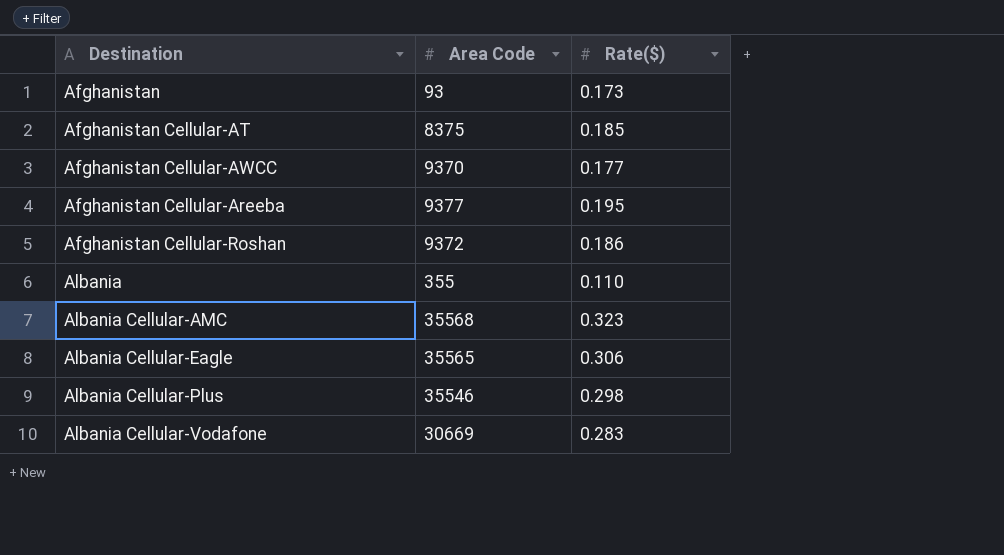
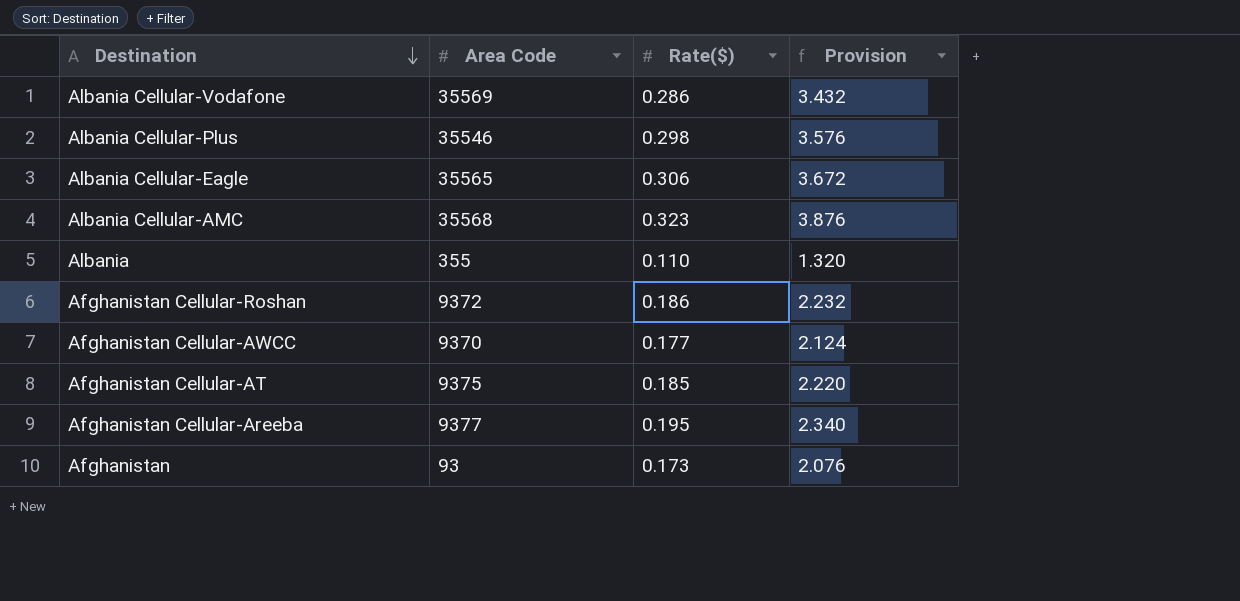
row order: none -> Destination descending
column Provision | formula: none -> [Rate($)] * 12
Albania Cellular-Vodafone | Area Code: 30669 -> 35569
Albania Cellular-Vodafone | Rate($): 0.283 -> 0.286
Afghanistan Cellular-AT | Area Code: 8375 -> 9375

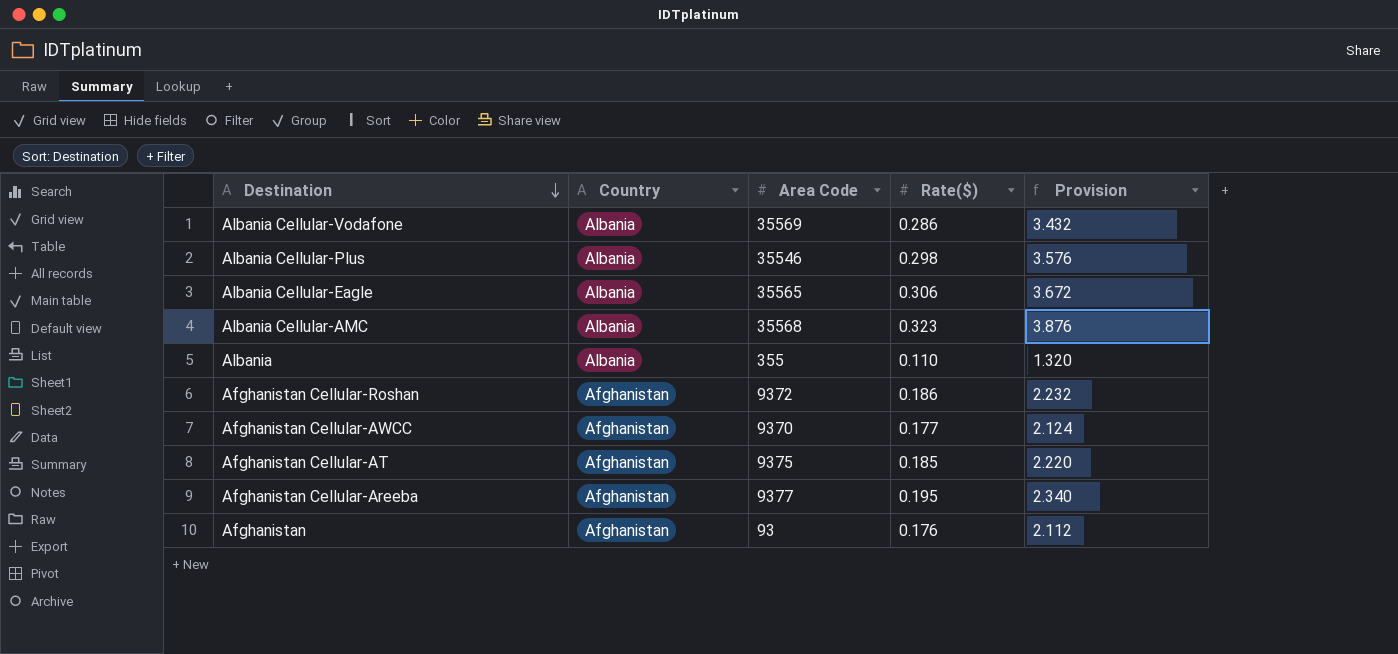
column Country | position: none -> 2
Afghanistan | Rate($): 0.173 -> 0.176
Afghanistan | Provision: 2.076 -> 2.112

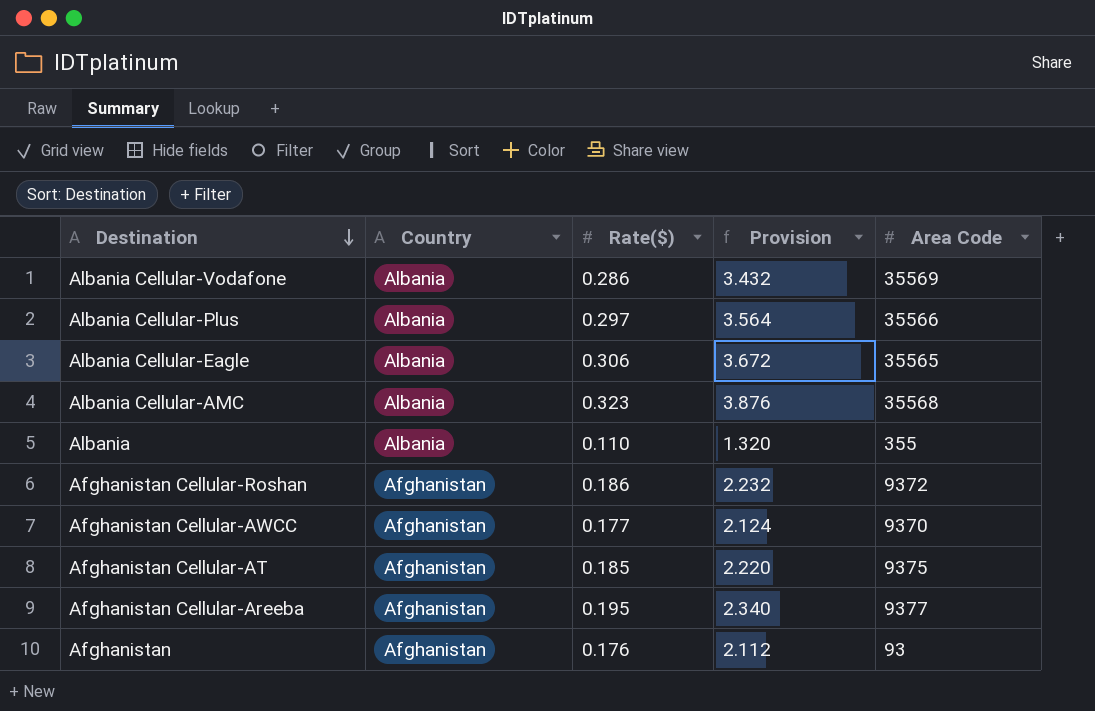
column Area Code | position: 3 -> 5
Albania Cellular-Plus | Rate($): 0.298 -> 0.297
Albania Cellular-Plus | Provision: 3.576 -> 3.564
Albania Cellular-Plus | Area Code: 35546 -> 35566

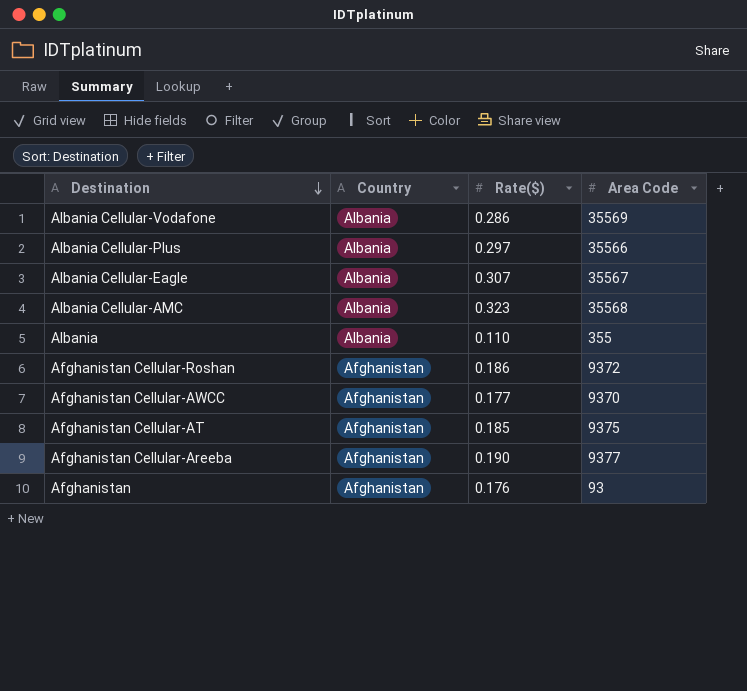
column Provision | formula: [Rate($)] * 12 -> none
Albania Cellular-Eagle | Rate($): 0.306 -> 0.307
Albania Cellular-Eagle | Area Code: 35565 -> 35567
Afghanistan Cellular-Areeba | Rate($): 0.195 -> 0.190

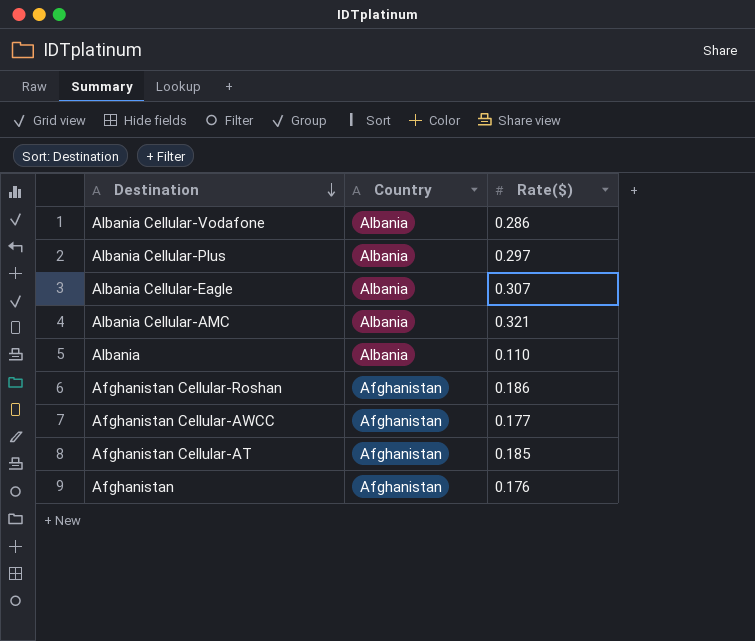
column Area Code | position: 4 -> none
row Afghanistan Cellular-Areeba: Afghanistan | 0.190 | 9377 -> none
Albania Cellular-AMC | Rate($): 0.323 -> 0.321

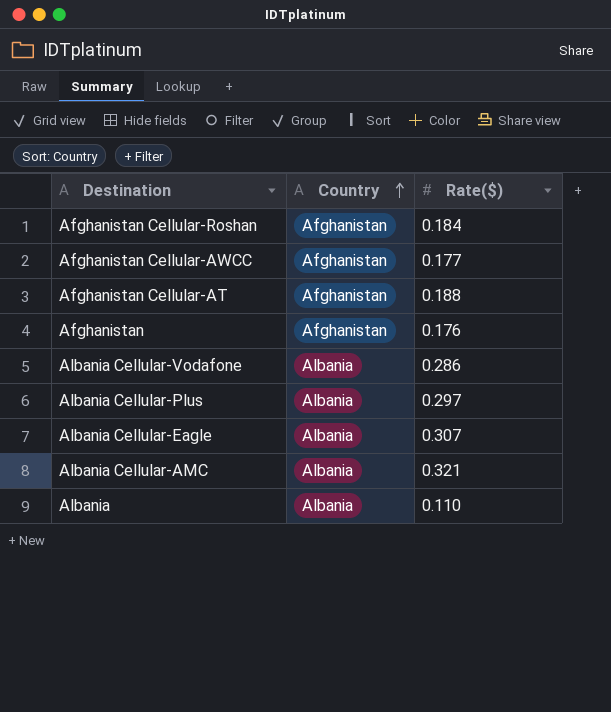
row order: Destination descending -> Country ascending
Afghanistan Cellular-Roshan | Rate($): 0.186 -> 0.184
Afghanistan Cellular-AT | Rate($): 0.185 -> 0.188

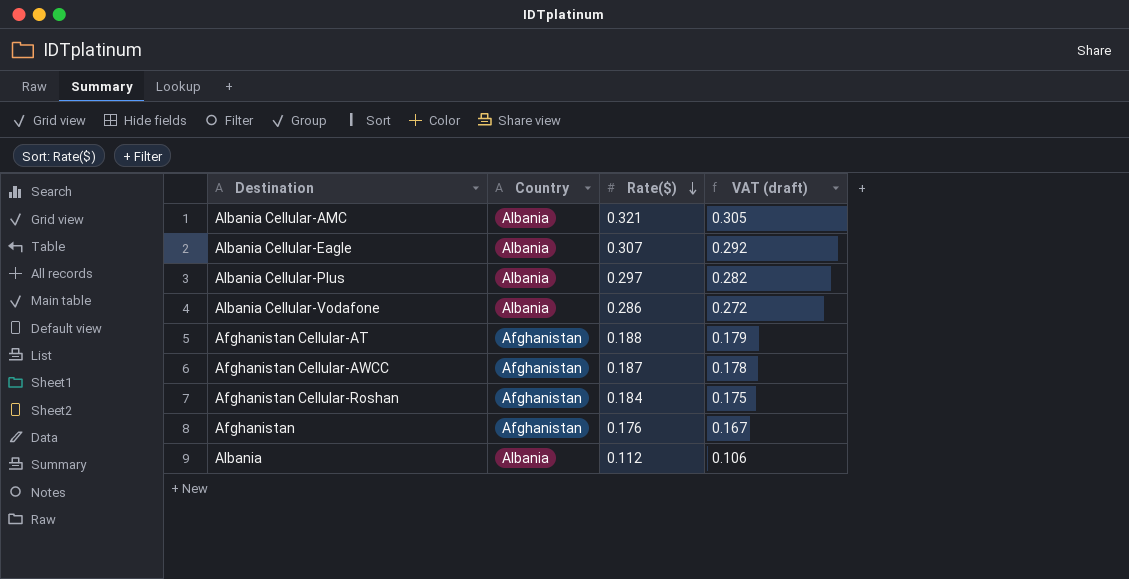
row order: Country ascending -> Rate($) descending
column VAT (draft) | formula: none -> [Rate($)] * 0.95
Afghanistan Cellular-AWCC | Rate($): 0.177 -> 0.187
Albania | Rate($): 0.110 -> 0.112

